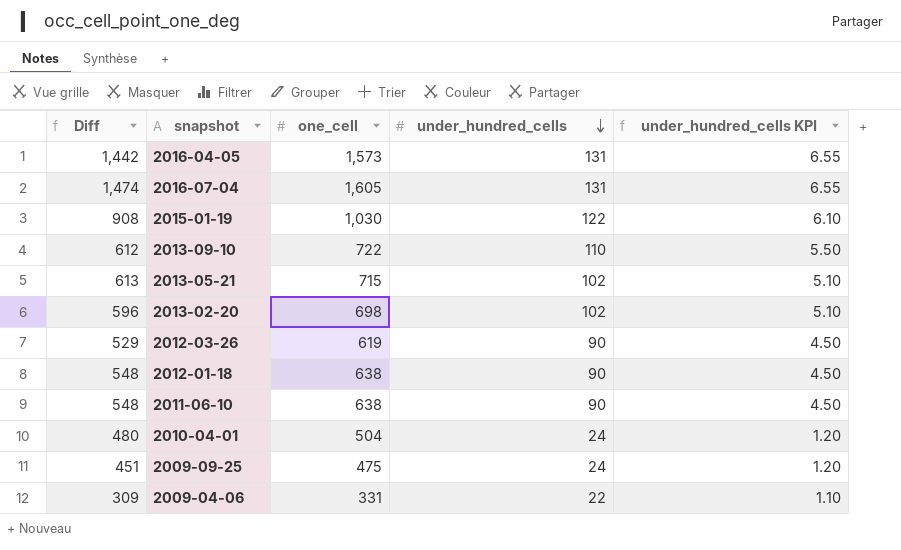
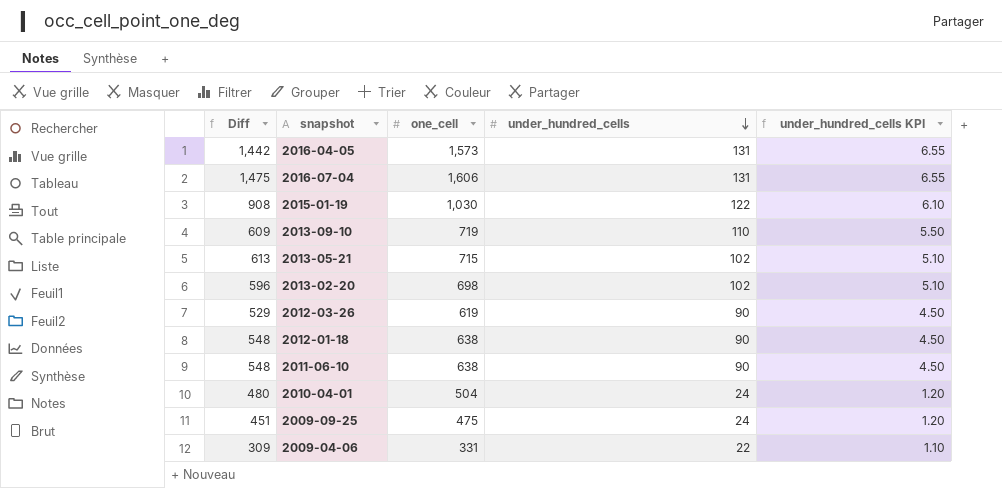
2016-07-04 | Diff: 1,474 -> 1,475
2016-07-04 | one_cell: 1,605 -> 1,606
2013-09-10 | Diff: 612 -> 609
2013-09-10 | one_cell: 722 -> 719

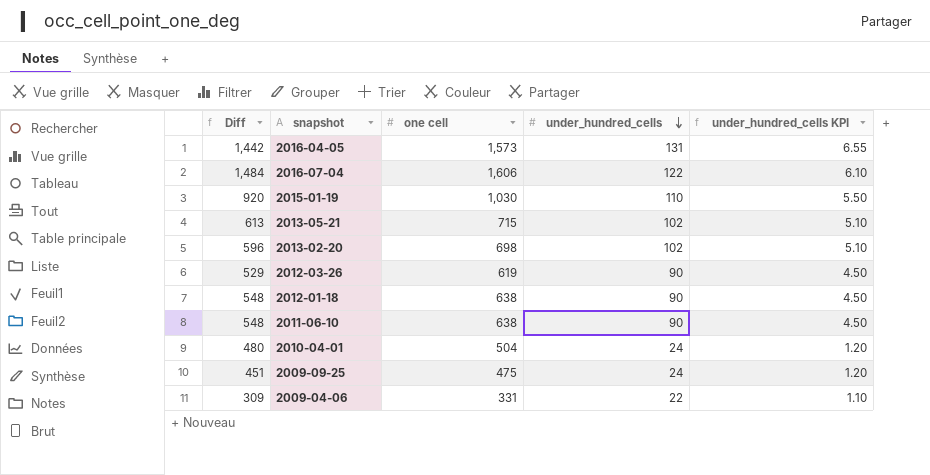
column name: one_cell -> one cell
row 2013-09-10: 609 | 719 | 110 | 5.50 -> none
2016-07-04 | Diff: 1,475 -> 1,484
2016-07-04 | under_hundred_cells: 131 -> 122
2016-07-04 | under_hundred_cells KPI: 6.55 -> 6.10
2015-01-19 | Diff: 908 -> 920
2015-01-19 | under_hundred_cells: 122 -> 110
2015-01-19 | under_hundred_cells KPI: 6.10 -> 5.50

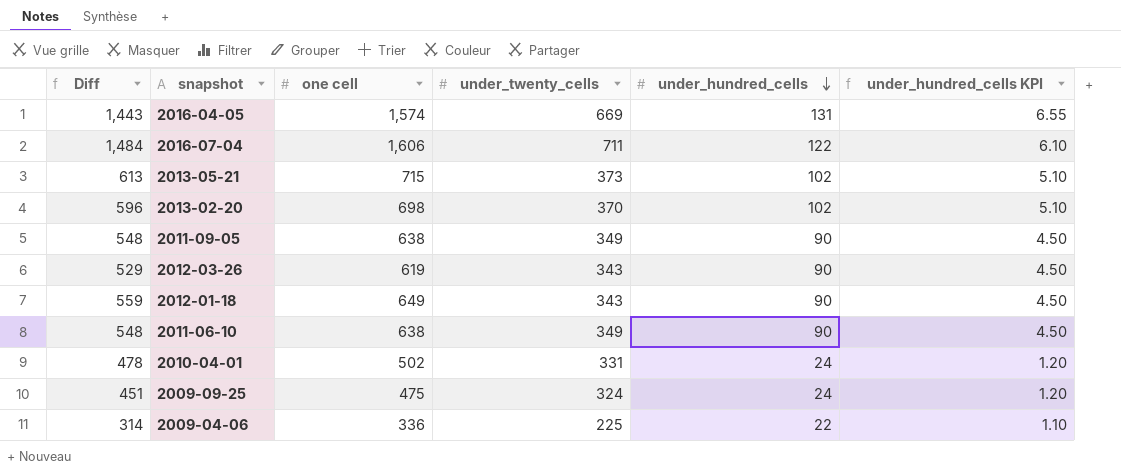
column under_twenty_cells | position: none -> 4
row 2015-01-19: 920 | 1,030 | 110 | 5.50 -> none
2016-04-05 | Diff: 1,442 -> 1,443
2016-04-05 | one cell: 1,573 -> 1,574
row 2011-09-05: none -> 548 | 638 | 349 | 90 | 4.50
2012-01-18 | Diff: 548 -> 559
2012-01-18 | one cell: 638 -> 649
2010-04-01 | Diff: 480 -> 478
2010-04-01 | one cell: 504 -> 502
2009-04-06 | Diff: 309 -> 314
2009-04-06 | one cell: 331 -> 336

